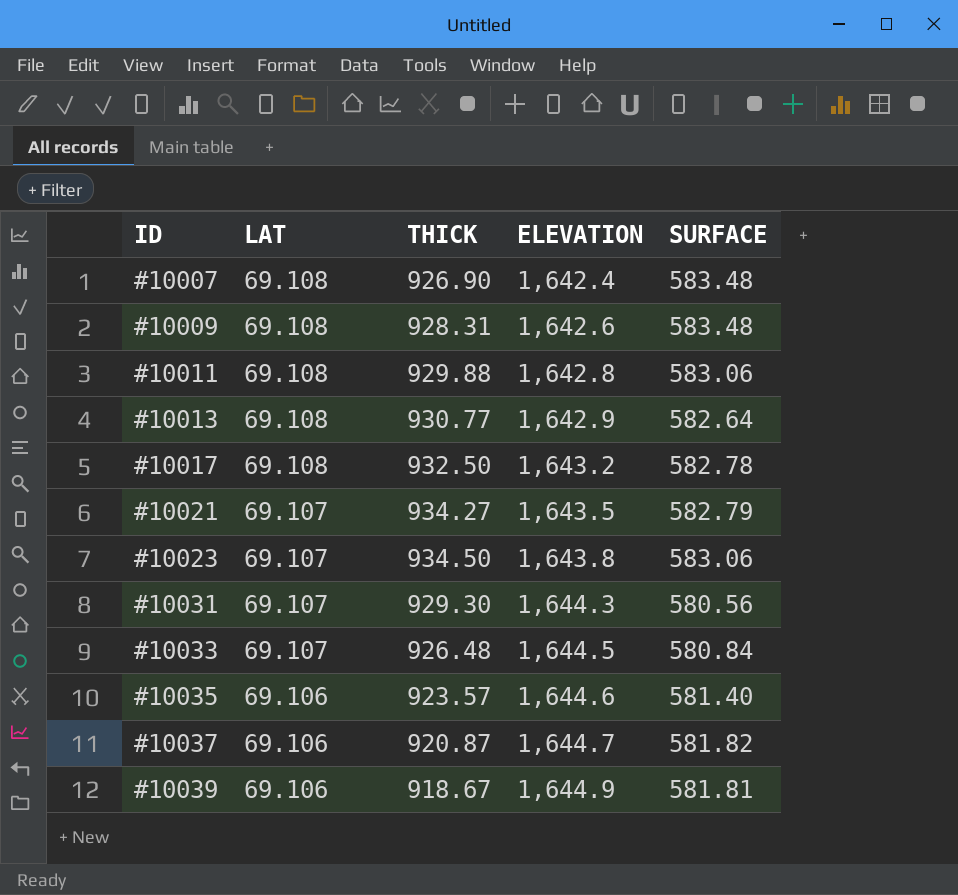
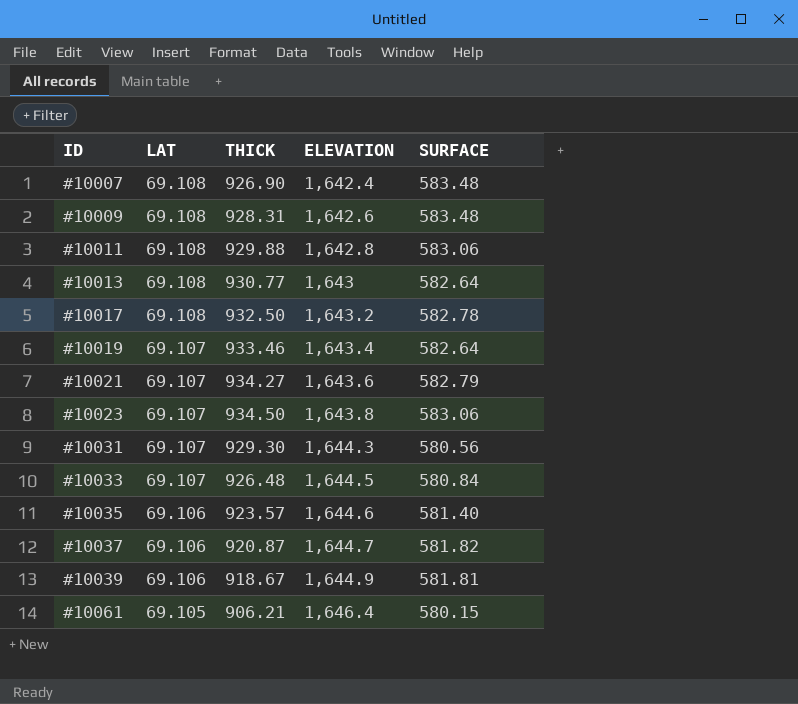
#10013 | ELEVATION: 1,642.9 -> 1,643
row #10019: none -> 69.107 | 933.46 | 1,643.4 | 582.64
#10021 | ELEVATION: 1,643.5 -> 1,643.6
row #10061: none -> 69.105 | 906.21 | 1,646.4 | 580.15

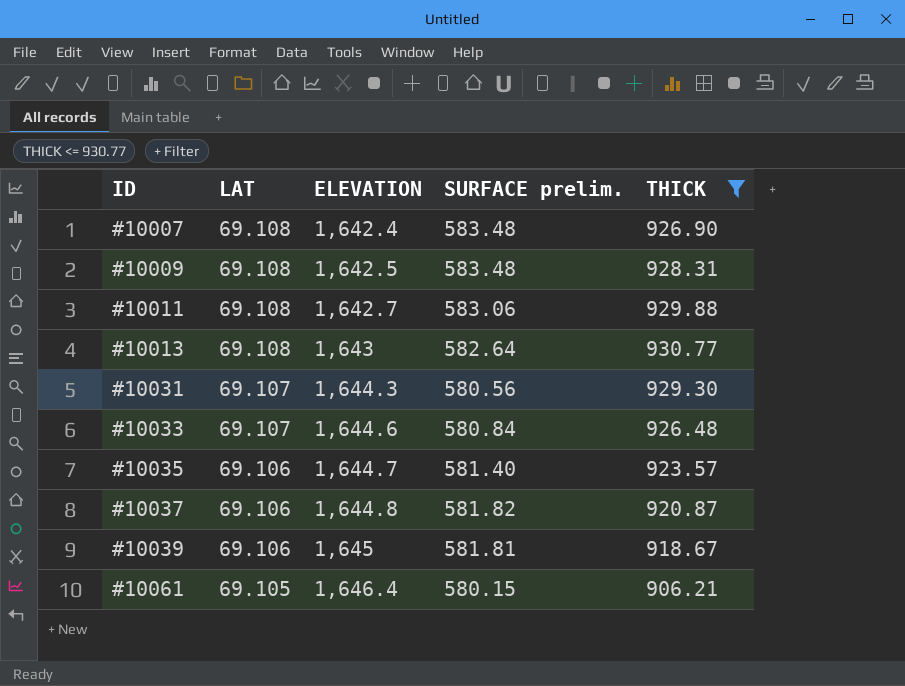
filter: none -> THICK <= 930.77
column name: SURFACE -> SURFACE prelim.
column THICK | position: 3 -> 5
#10009 | ELEVATION: 1,642.6 -> 1,642.5
#10011 | ELEVATION: 1,642.8 -> 1,642.7
#10033 | ELEVATION: 1,644.5 -> 1,644.6
#10035 | ELEVATION: 1,644.6 -> 1,644.7
#10037 | ELEVATION: 1,644.7 -> 1,644.8
#10039 | ELEVATION: 1,644.9 -> 1,645

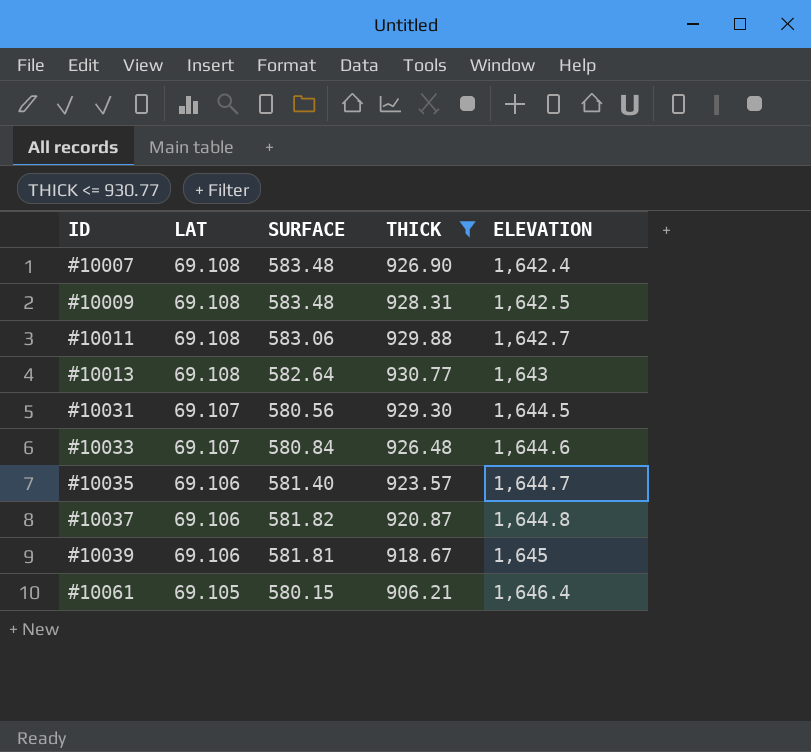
column name: SURFACE prelim. -> SURFACE
column ELEVATION | position: 3 -> 5
#10031 | ELEVATION: 1,644.3 -> 1,644.5

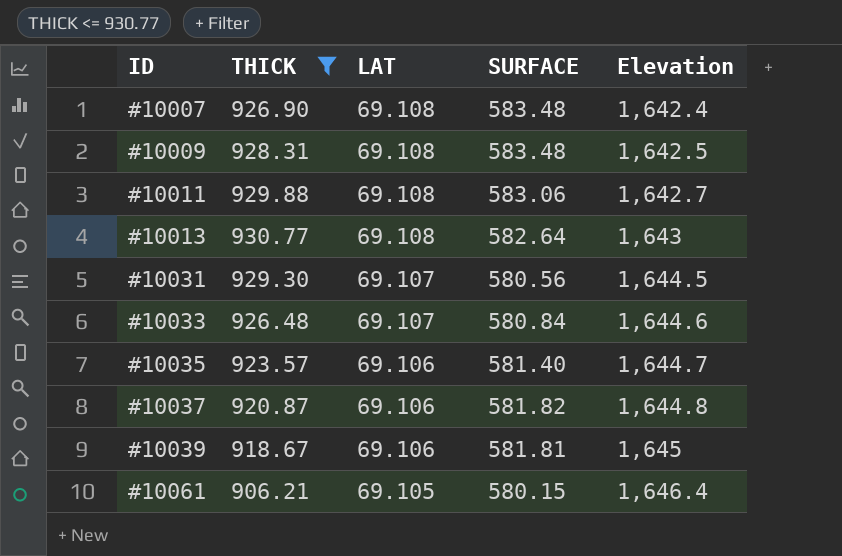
column THICK | position: 4 -> 2
column name: ELEVATION -> Elevation

